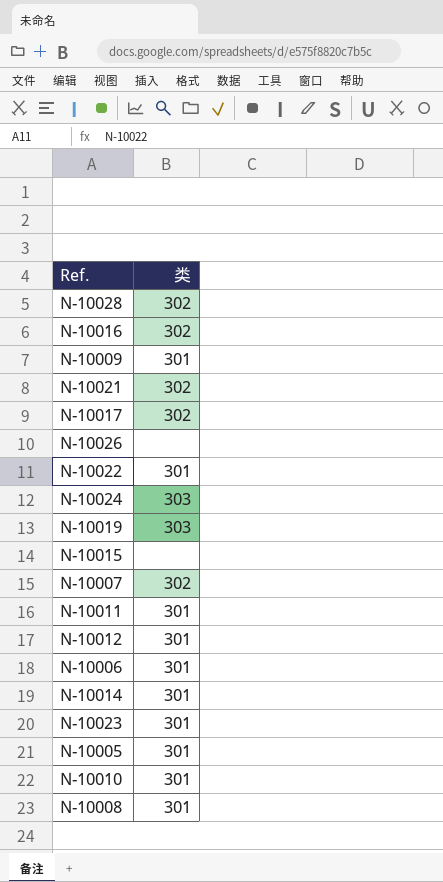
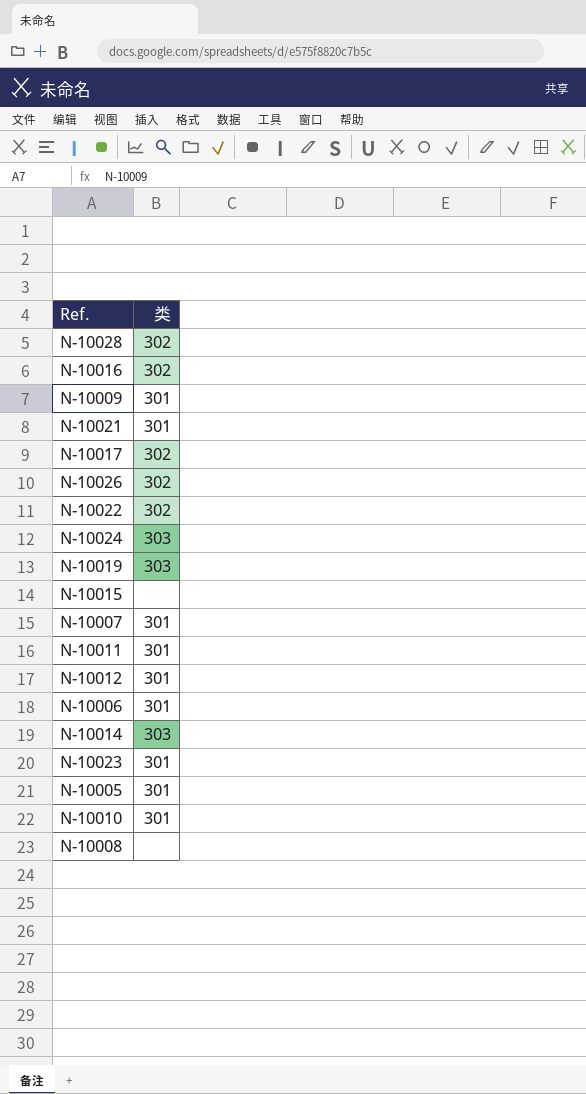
N-10021 | 类: 302 -> 301
N-10026 | 类: none -> 302
N-10022 | 类: 301 -> 302
N-10007 | 类: 302 -> 301
N-10014 | 类: 301 -> 303
N-10008 | 类: 301 -> none

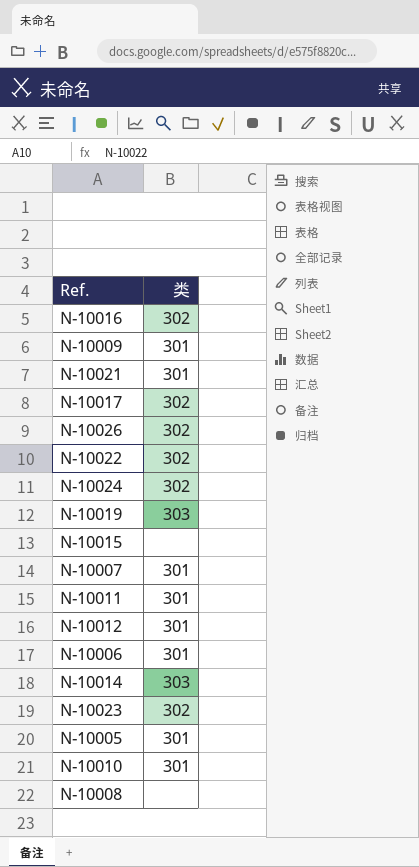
row N-10028: 302 -> none
N-10024 | 类: 303 -> 302
N-10023 | 类: 301 -> 302

